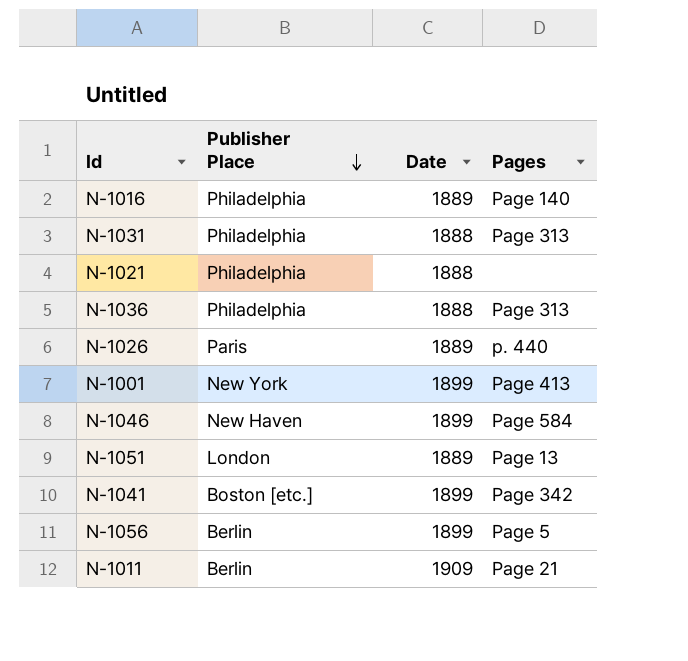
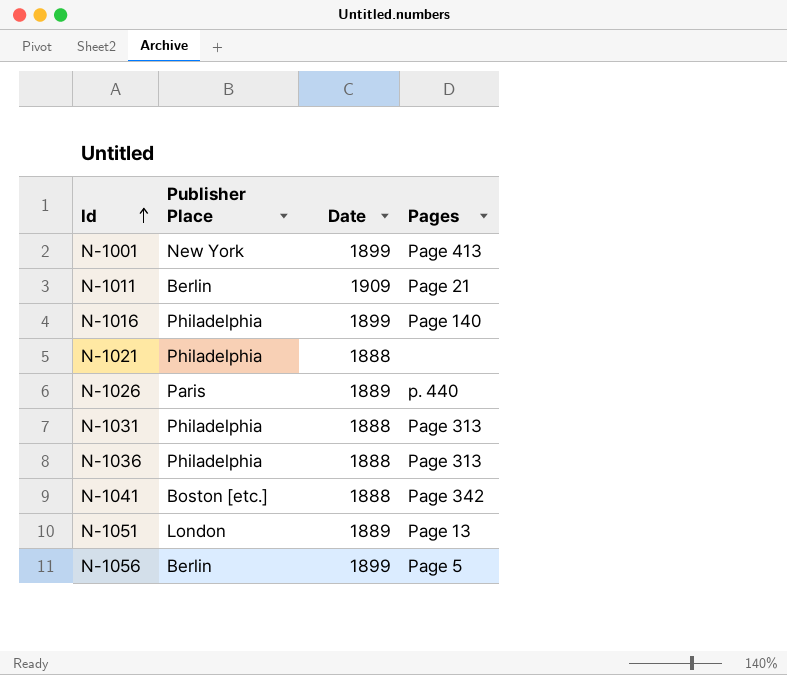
row order: Publisher Place descending -> Id ascending
row N-1046: New Haven | 1899 | Page 584 -> none
N-1016 | Date: 1889 -> 1899
N-1041 | Date: 1899 -> 1888

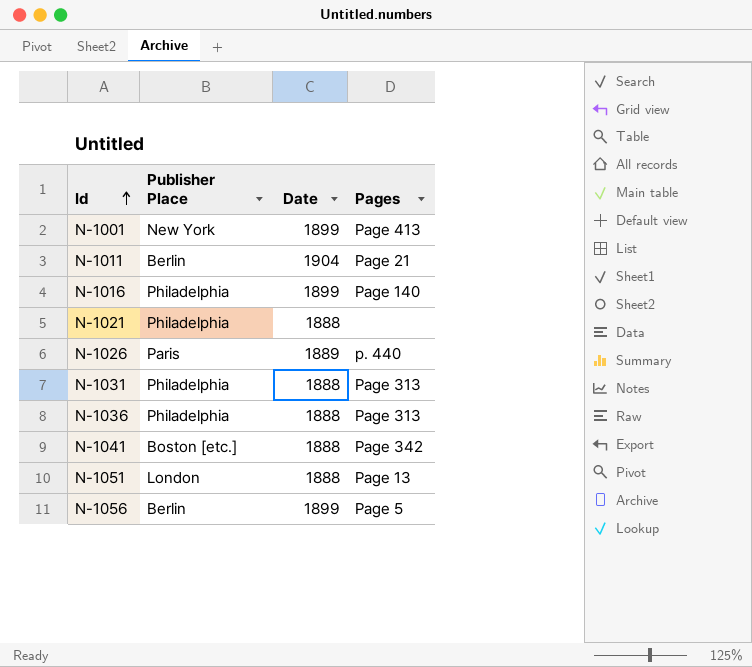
N-1011 | Date: 1909 -> 1904
N-1051 | Date: 1889 -> 1888

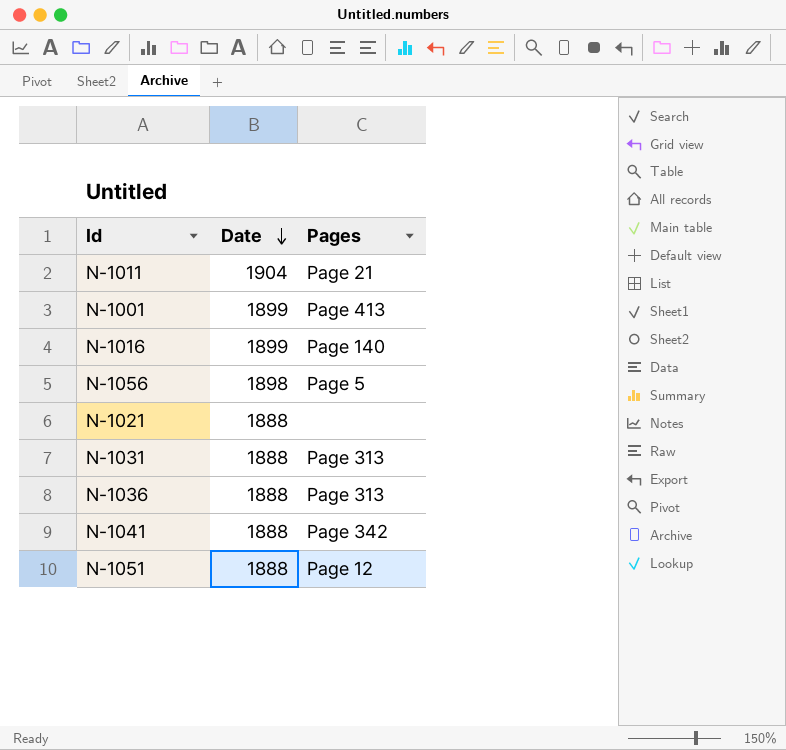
row order: Id ascending -> Date descending
column Publisher Place | position: 2 -> none
row N-1026: Paris | 1889 | p. 440 -> none
N-1056 | Date: 1899 -> 1898
N-1051 | Pages: Page 13 -> Page 12

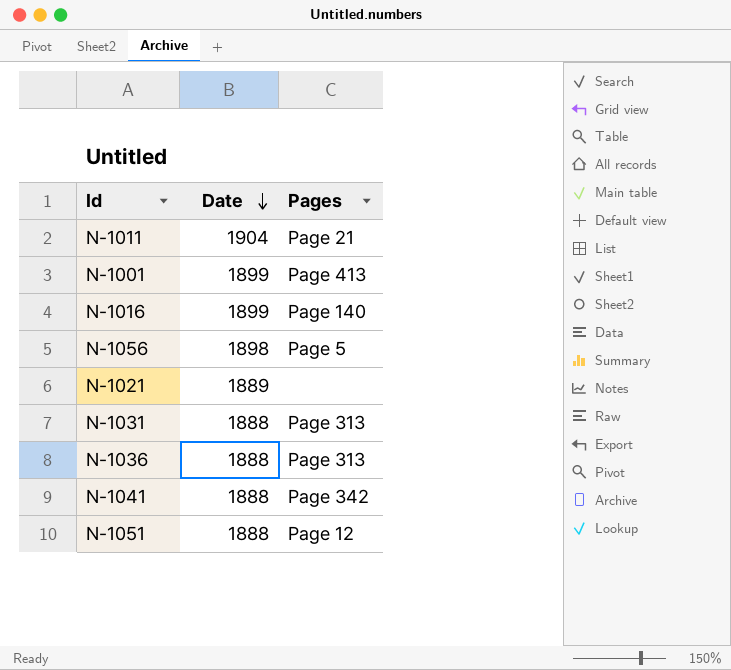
N-1021 | Date: 1888 -> 1889

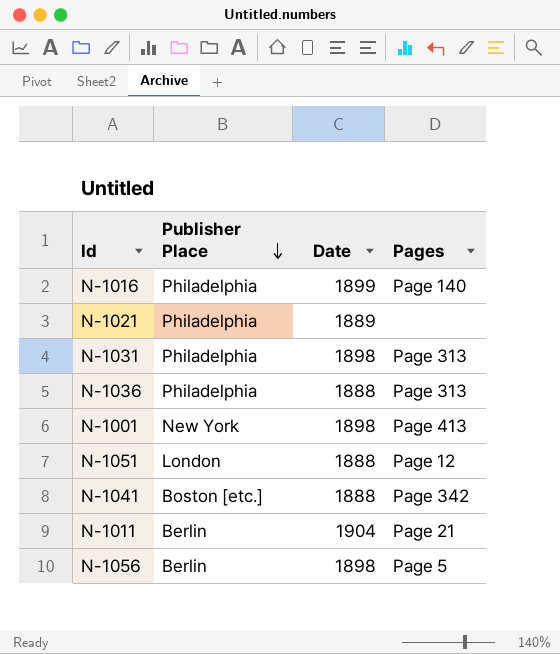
row order: Date descending -> Publisher Place descending
column Publisher Place | position: none -> 2
N-1031 | Date: 1888 -> 1898
N-1001 | Date: 1899 -> 1898

